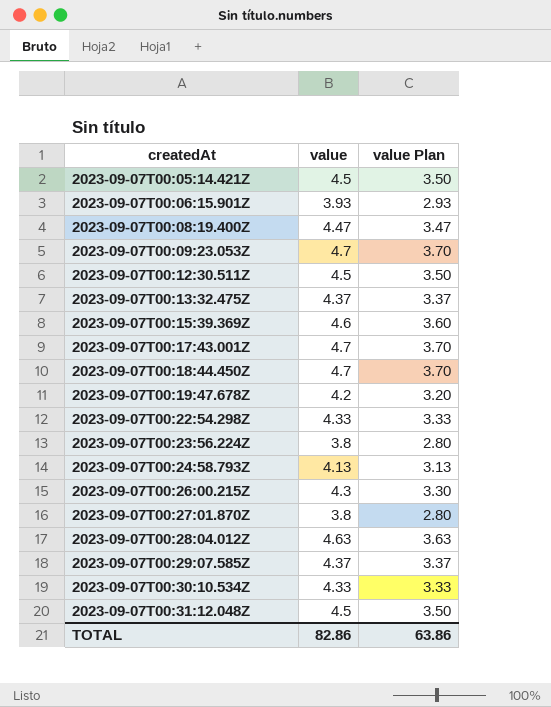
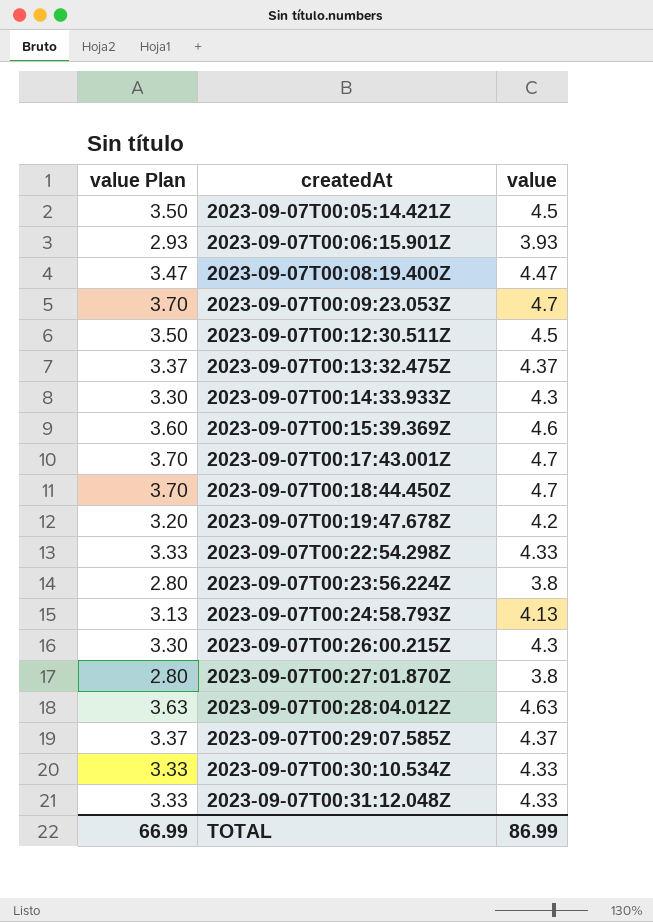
column value Plan | position: 3 -> 1
row 2023-09-07T00:14:33.933Z: none -> 3.30 | 4.3
2023-09-07T00:31:12.048Z | value Plan: 3.50 -> 3.33
2023-09-07T00:31:12.048Z | value: 4.5 -> 4.33
TOTAL | value Plan: 63.86 -> 66.99
TOTAL | value: 82.86 -> 86.99

